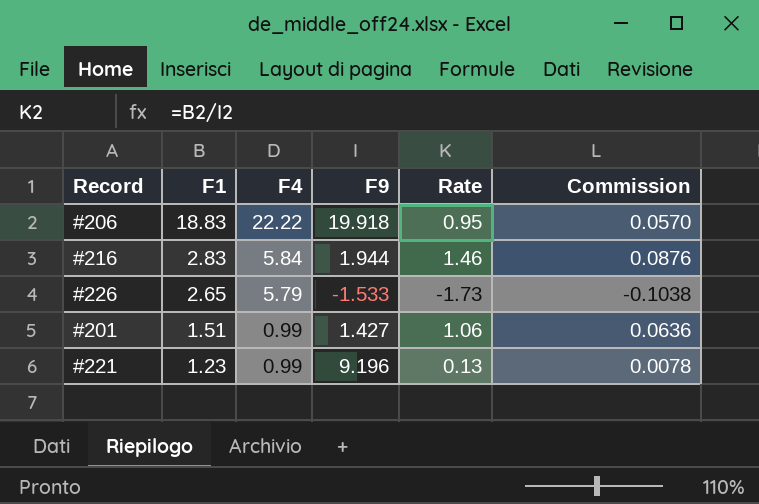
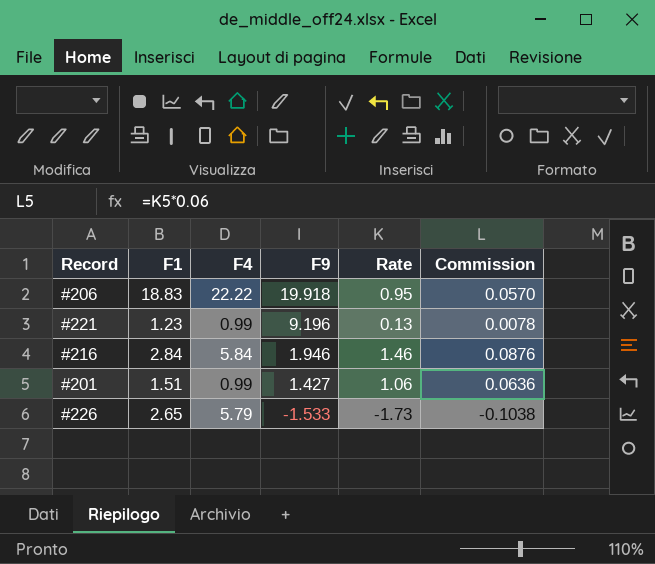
row order: F1 descending -> F9 descending
#216 | F1: 2.83 -> 2.84
#216 | F9: 1.944 -> 1.946

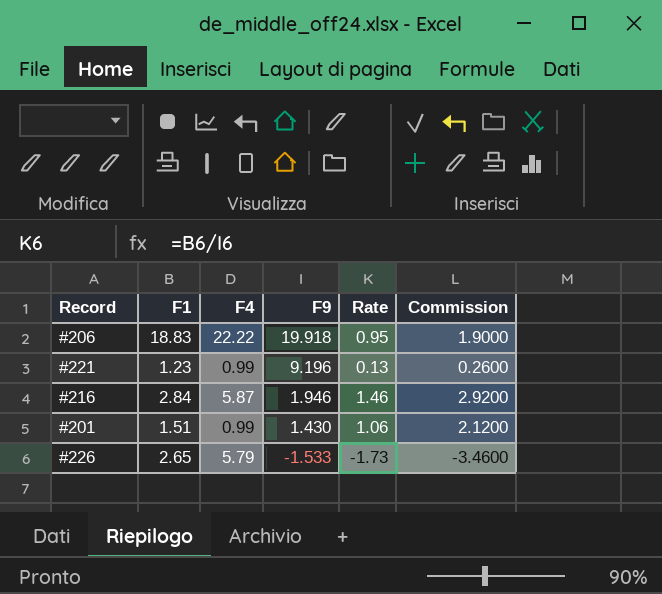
column Commission | formula: [Rate] * 0.06 -> [Rate] * 2
#216 | F4: 5.84 -> 5.87
#201 | F9: 1.427 -> 1.430

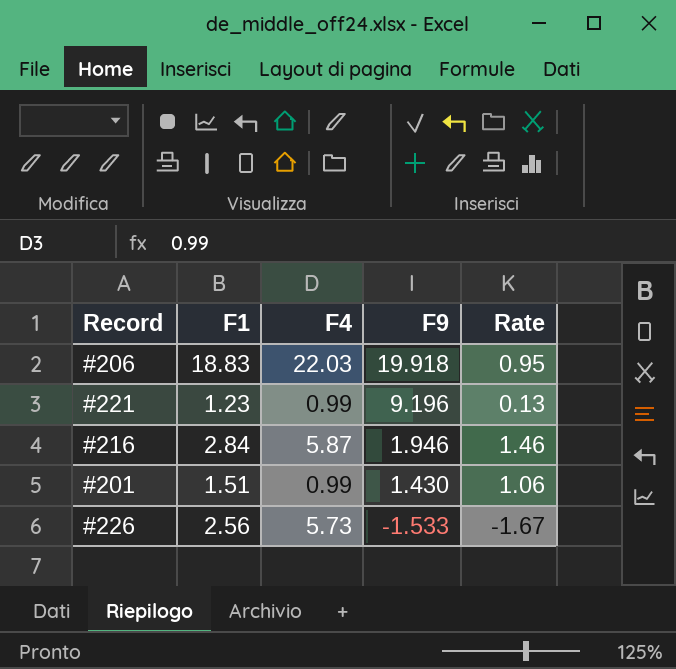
column Commission | formula: [Rate] * 2 -> none
#206 | F4: 22.22 -> 22.03
#226 | F1: 2.65 -> 2.56
#226 | F4: 5.79 -> 5.73
#226 | Rate: -1.73 -> -1.67

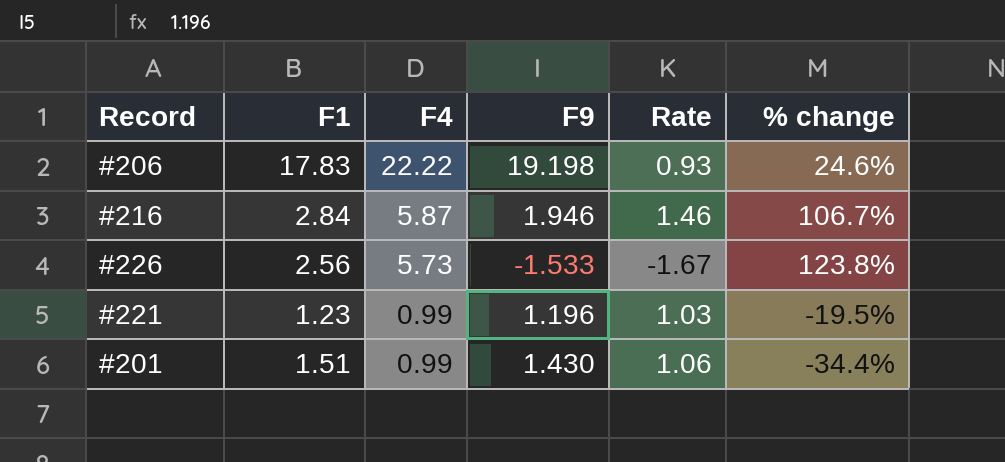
row order: F9 descending -> F4 descending
column % change | formula: none -> ([F4] - [F1]) / [F1]
#206 | F1: 18.83 -> 17.83
#206 | F4: 22.03 -> 22.22
#206 | F9: 19.918 -> 19.198
#206 | Rate: 0.95 -> 0.93
#221 | F9: 9.196 -> 1.196
#221 | Rate: 0.13 -> 1.03

